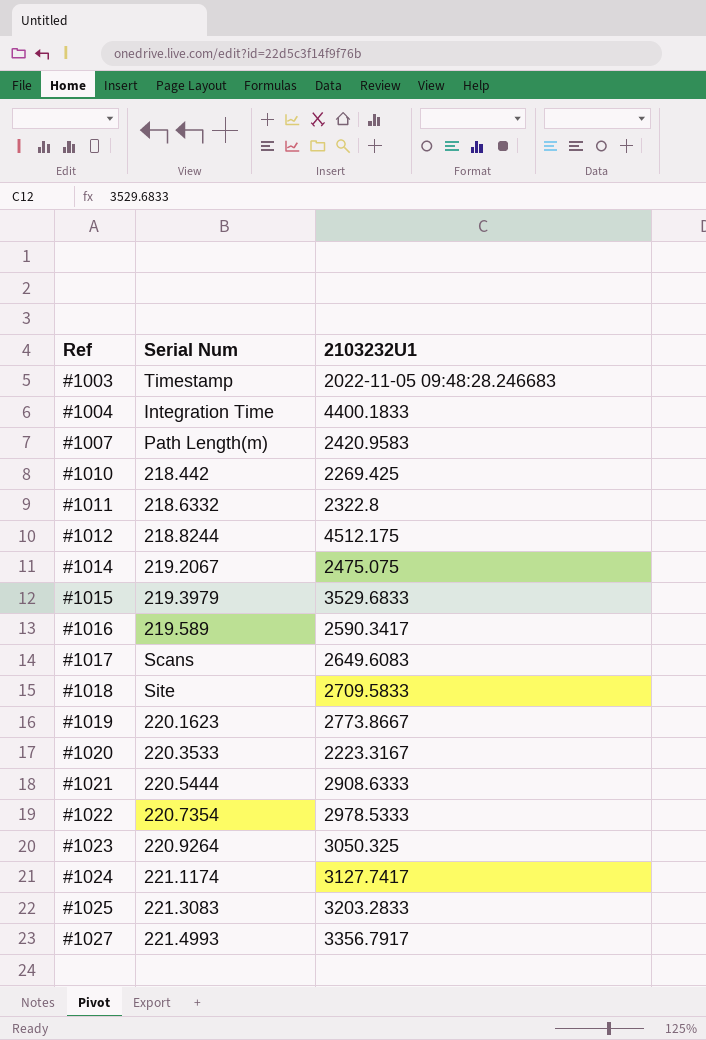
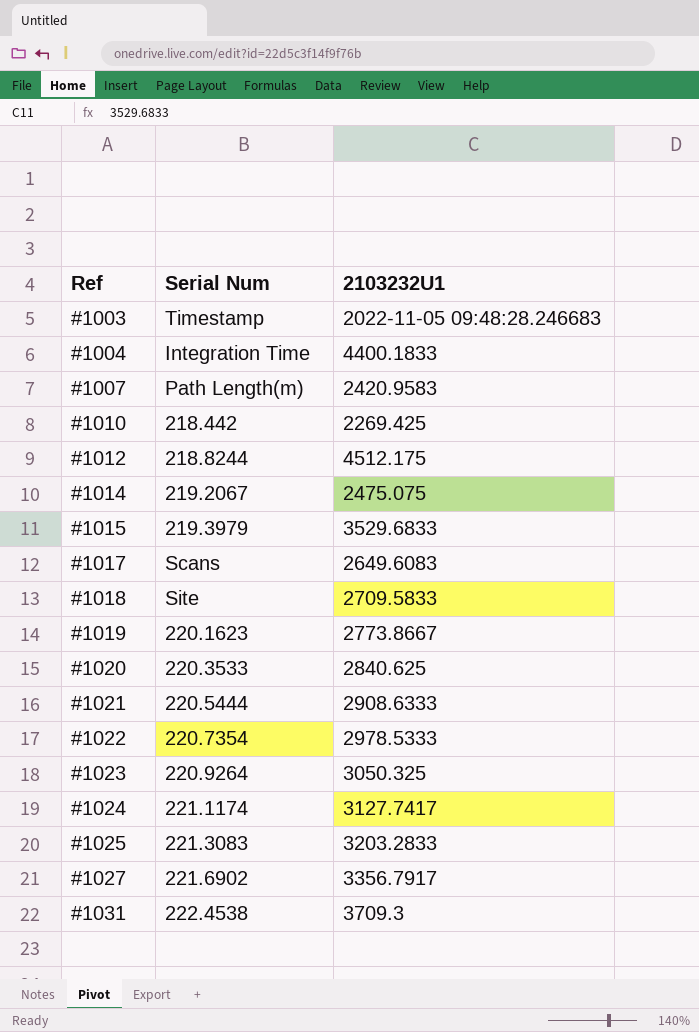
row #1011: 218.6332 | 2322.8 -> none
row #1016: 219.589 | 2590.3417 -> none
#1020 | 2103232U1: 2223.3167 -> 2840.625
#1027 | Serial Num: 221.4993 -> 221.6902
row #1031: none -> 222.4538 | 3709.3

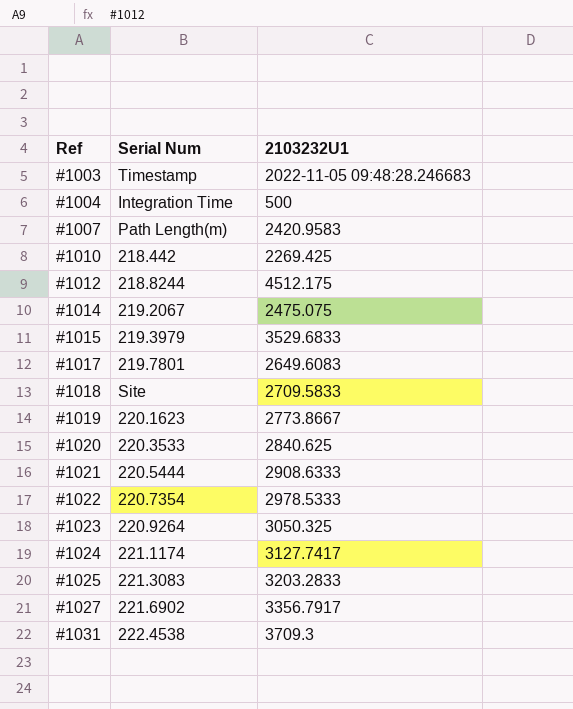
#1004 | 2103232U1: 4400.1833 -> 500
#1017 | Serial Num: Scans -> 219.7801

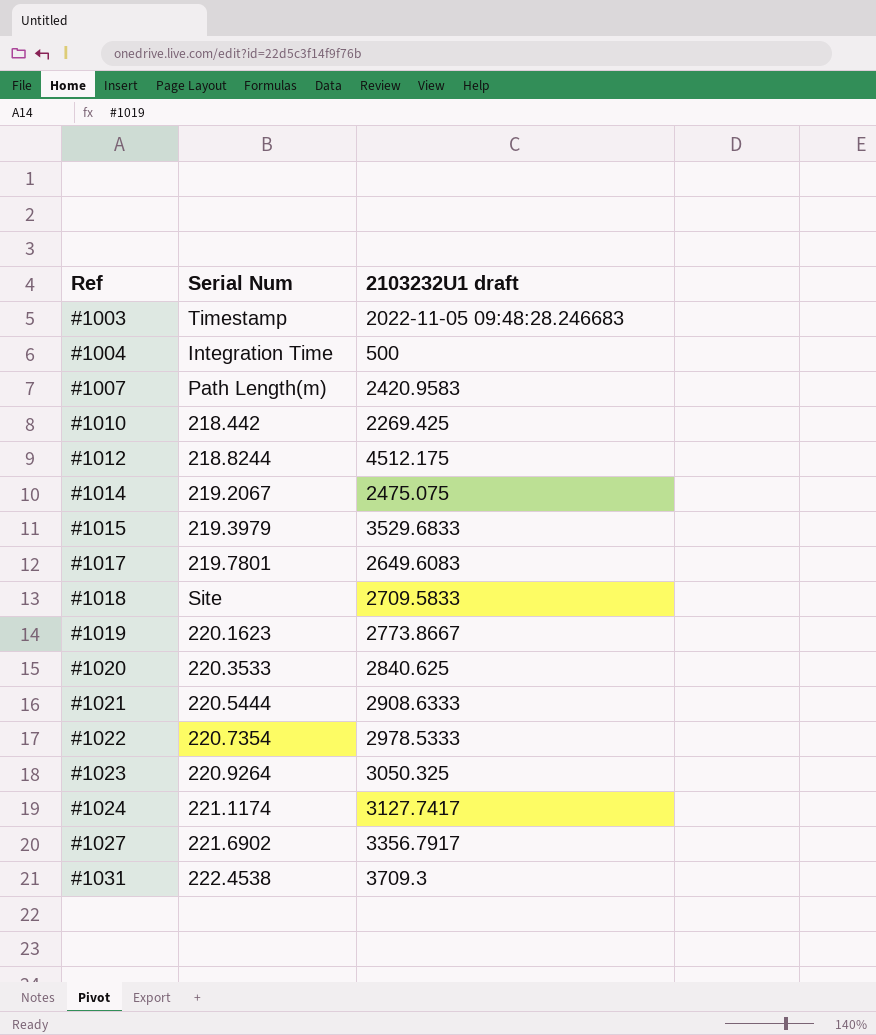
column name: 2103232U1 -> 2103232U1 draft
row #1025: 221.3083 | 3203.2833 -> none

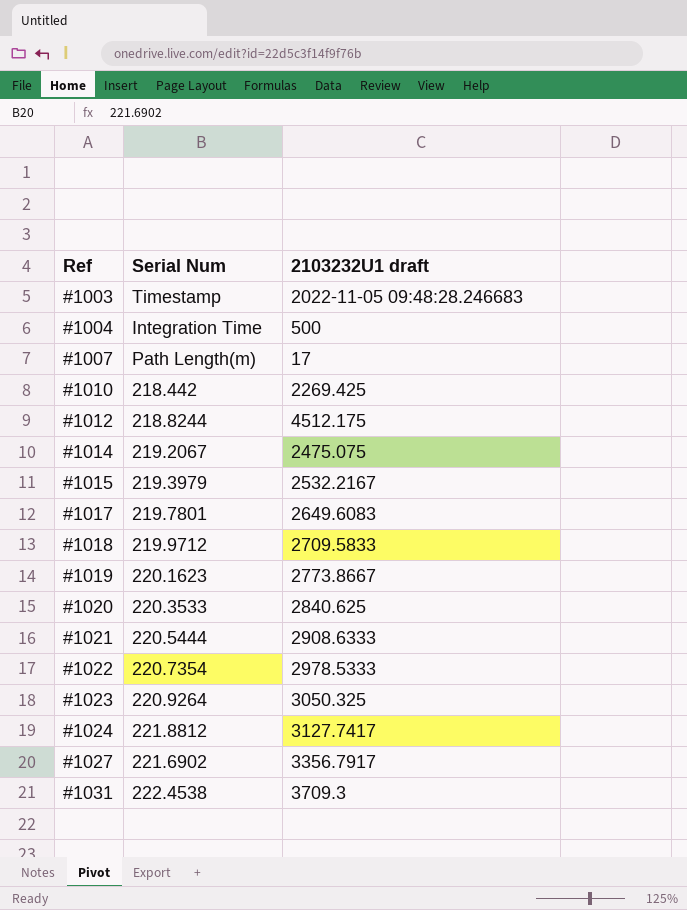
#1007 | 2103232U1 draft: 2420.9583 -> 17
#1015 | 2103232U1 draft: 3529.6833 -> 2532.2167
#1018 | Serial Num: Site -> 219.9712
#1024 | Serial Num: 221.1174 -> 221.8812

